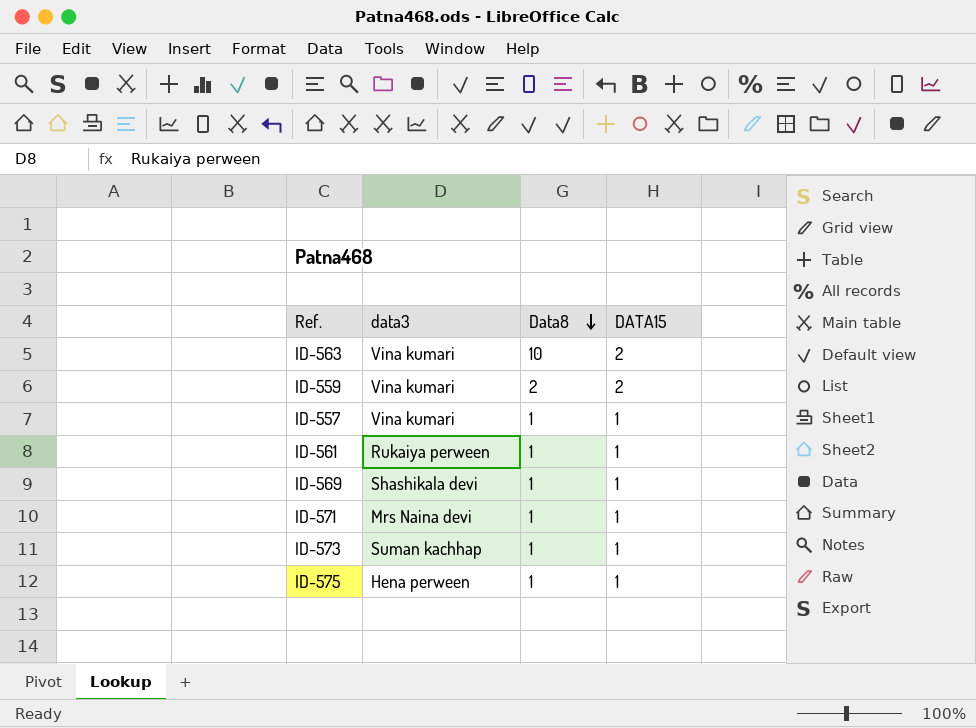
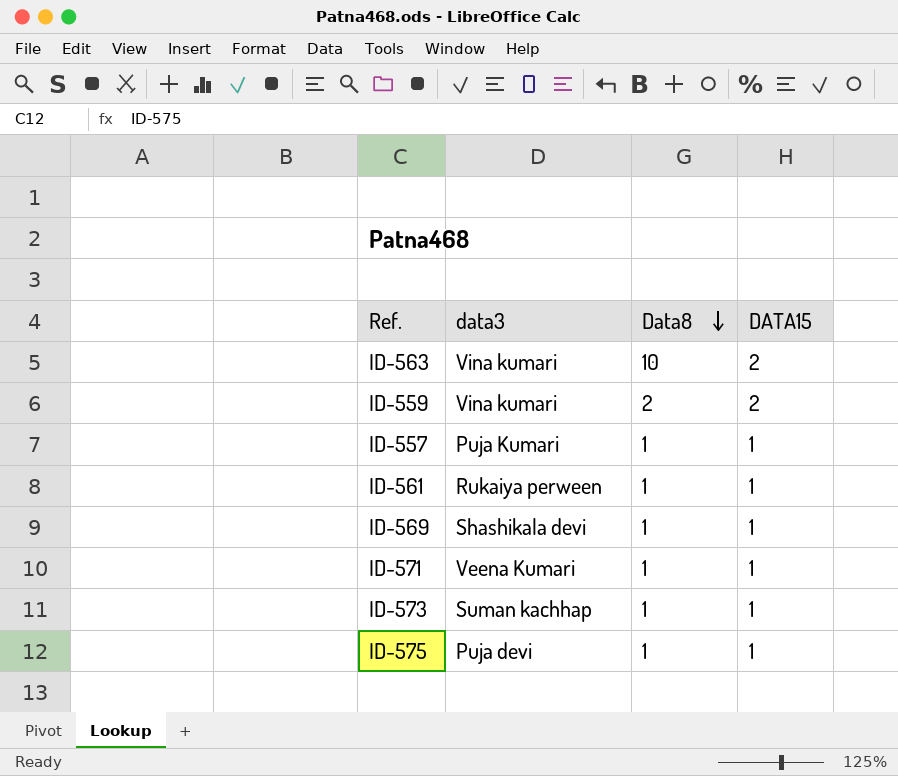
ID-557 | data3: Vina kumari -> Puja Kumari
ID-571 | data3: Mrs Naina devi -> Veena Kumari
ID-575 | data3: Hena perween -> Puja devi

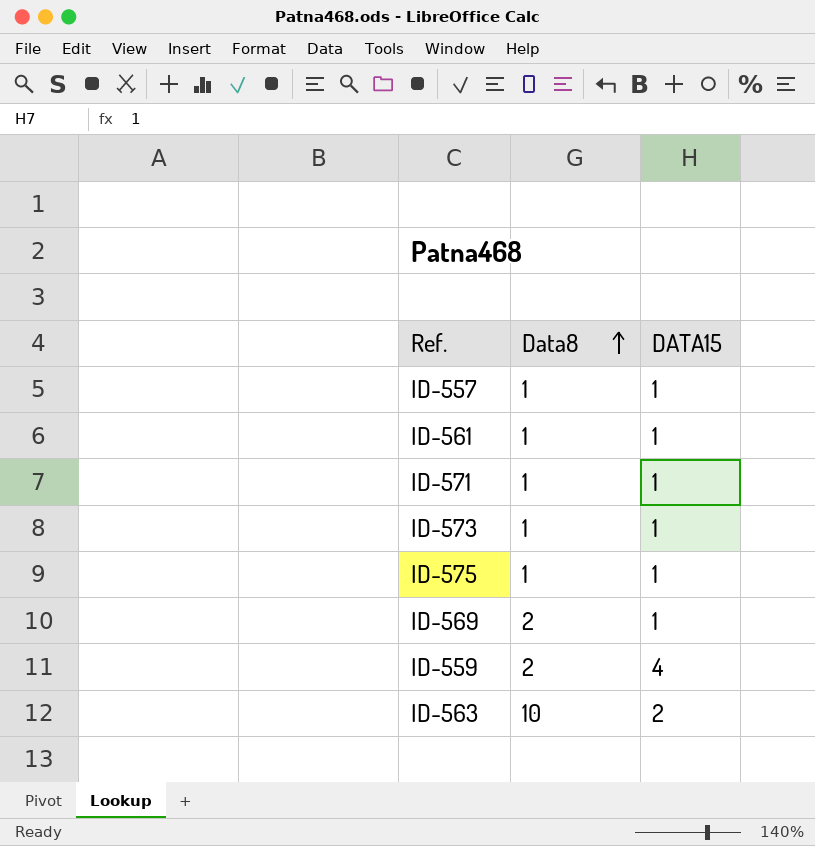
row order: Data8 descending -> Data8 ascending
column data3 | position: 2 -> none
ID-569 | Data8: 1 -> 2
ID-559 | DATA15: 2 -> 4

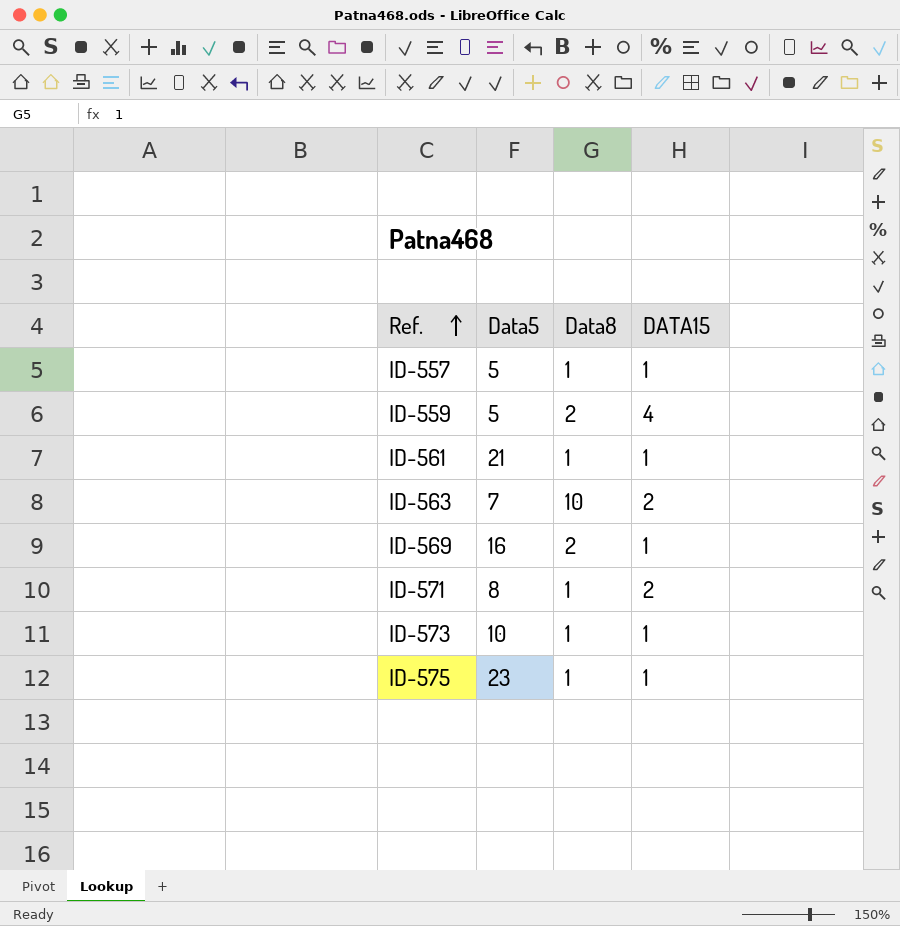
row order: Data8 ascending -> Ref. ascending
column Data5 | position: none -> 2
ID-571 | DATA15: 1 -> 2

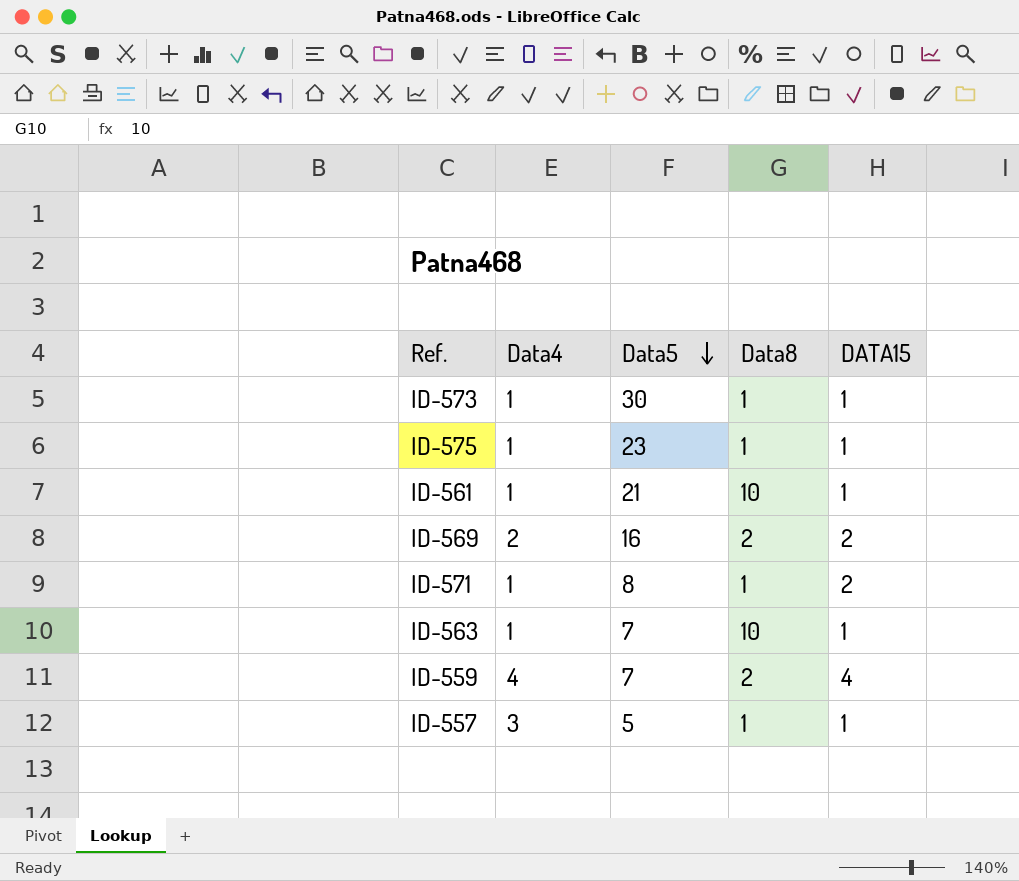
row order: Ref. ascending -> Data5 descending
column Data4 | position: none -> 2
ID-573 | Data5: 10 -> 30
ID-561 | Data8: 1 -> 10
ID-569 | DATA15: 1 -> 2
ID-563 | DATA15: 2 -> 1
ID-559 | Data5: 5 -> 7

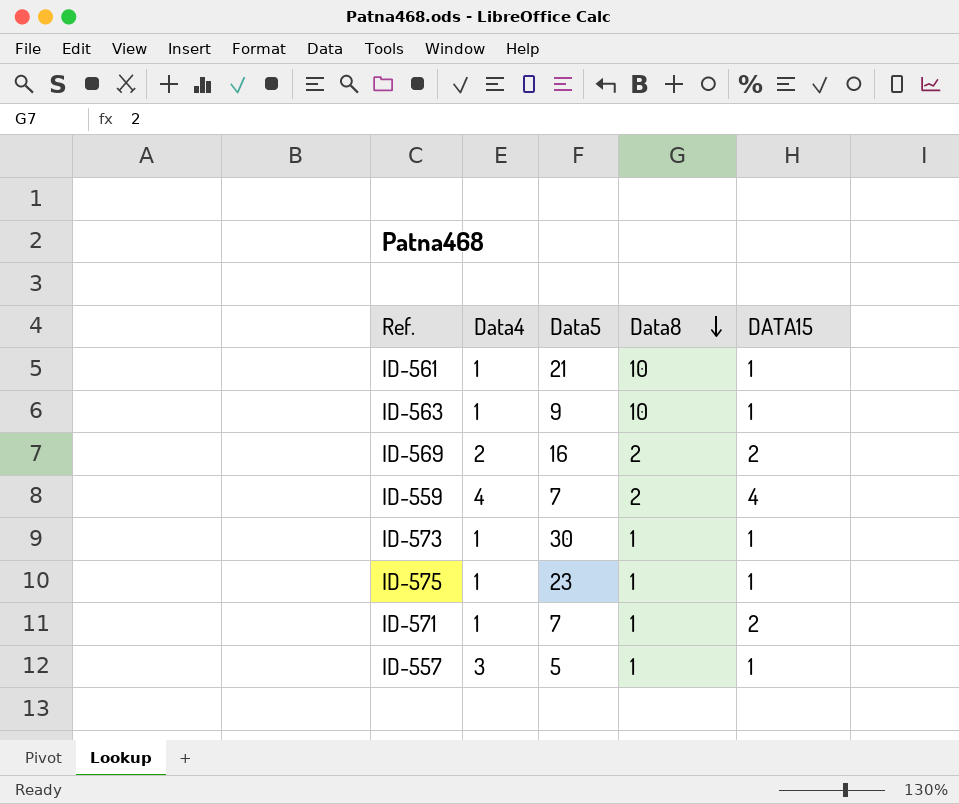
row order: Data5 descending -> Data8 descending
ID-563 | Data5: 7 -> 9
ID-571 | Data5: 8 -> 7

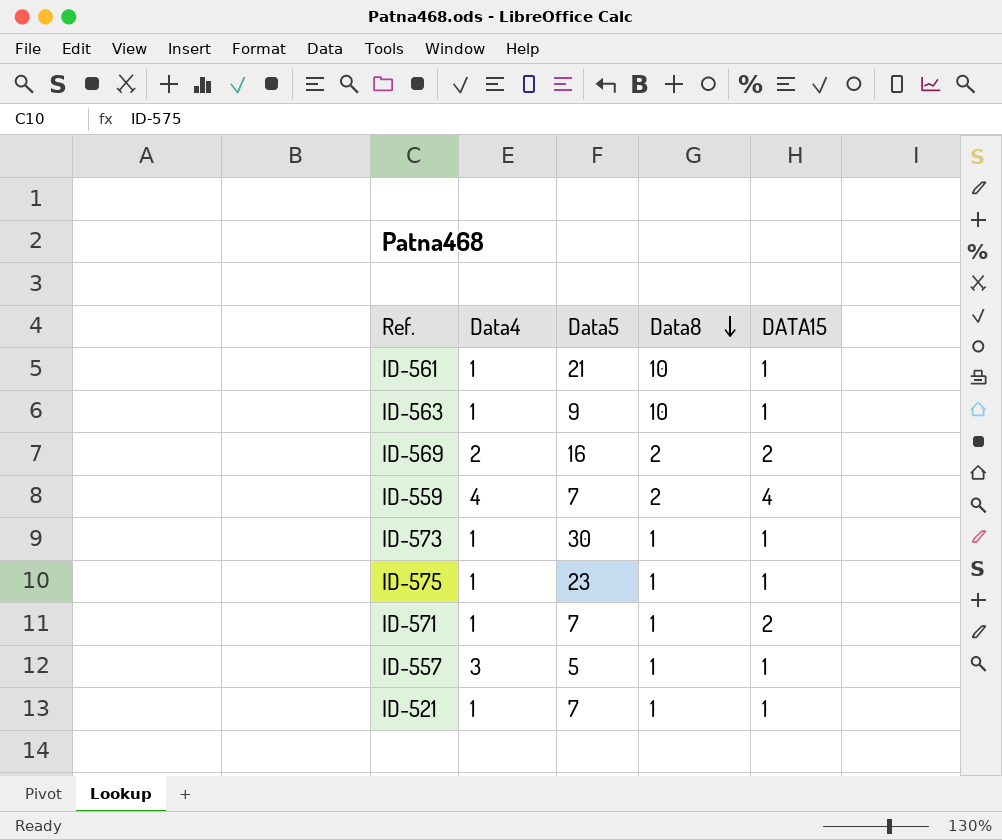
row ID-521: none -> 1 | 7 | 1 | 1

